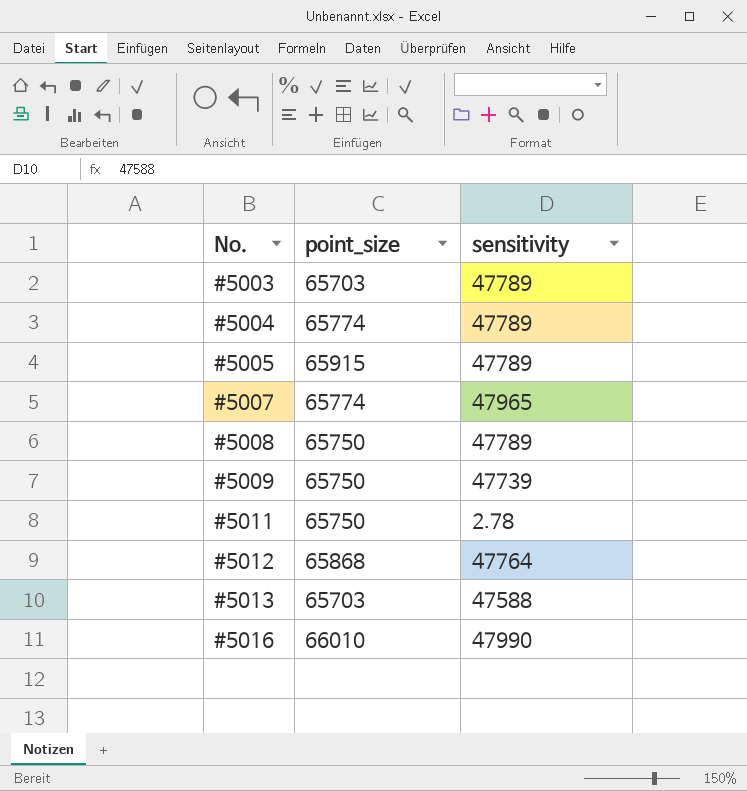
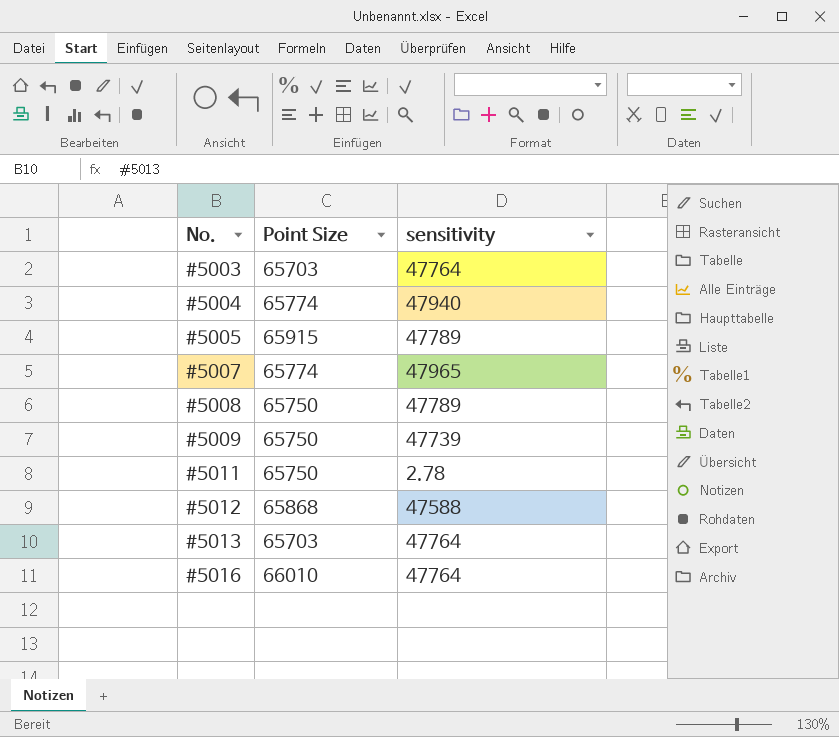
column name: point_size -> Point Size
#5003 | sensitivity: 47789 -> 47764
#5004 | sensitivity: 47789 -> 47940
#5012 | sensitivity: 47764 -> 47588
#5013 | sensitivity: 47588 -> 47764
#5016 | sensitivity: 47990 -> 47764

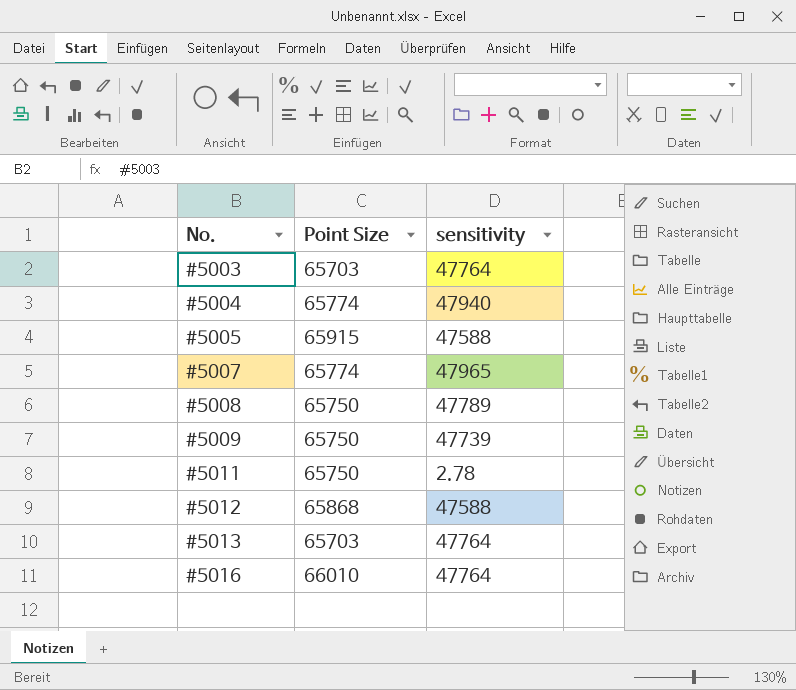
#5005 | sensitivity: 47789 -> 47588

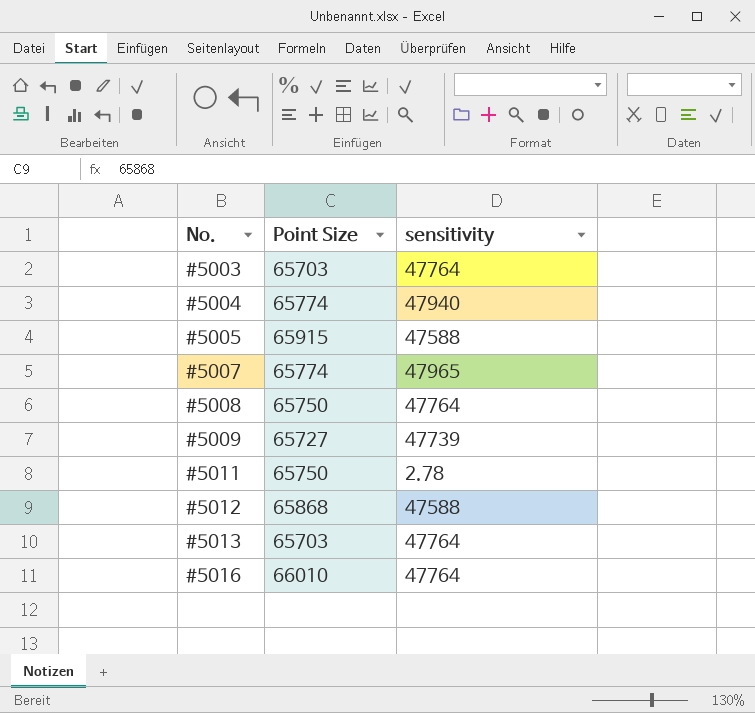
#5008 | sensitivity: 47789 -> 47764
#5009 | Point Size: 65750 -> 65727

